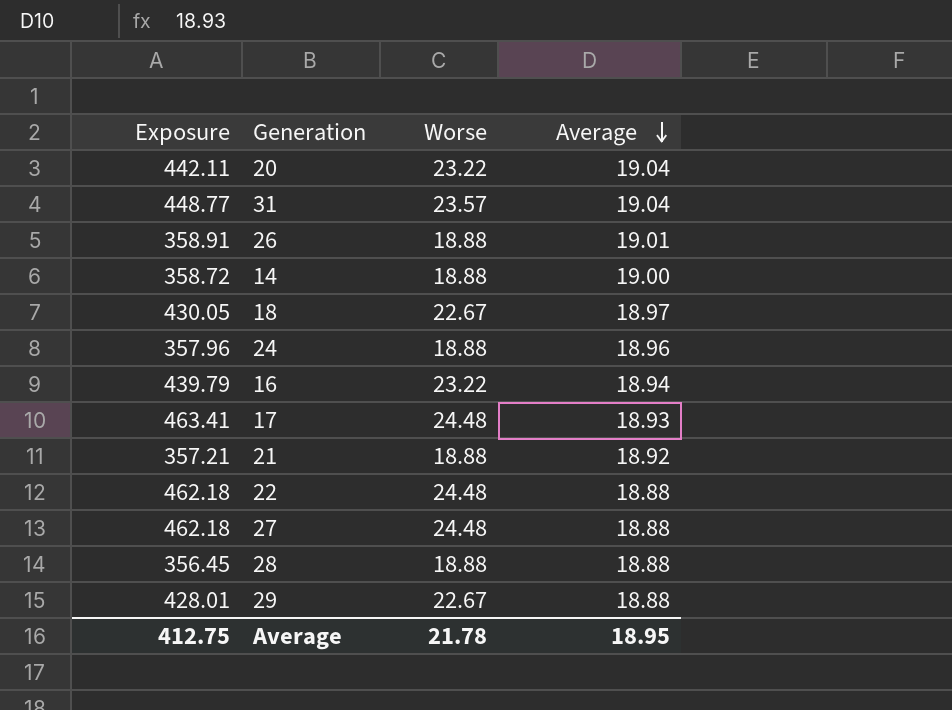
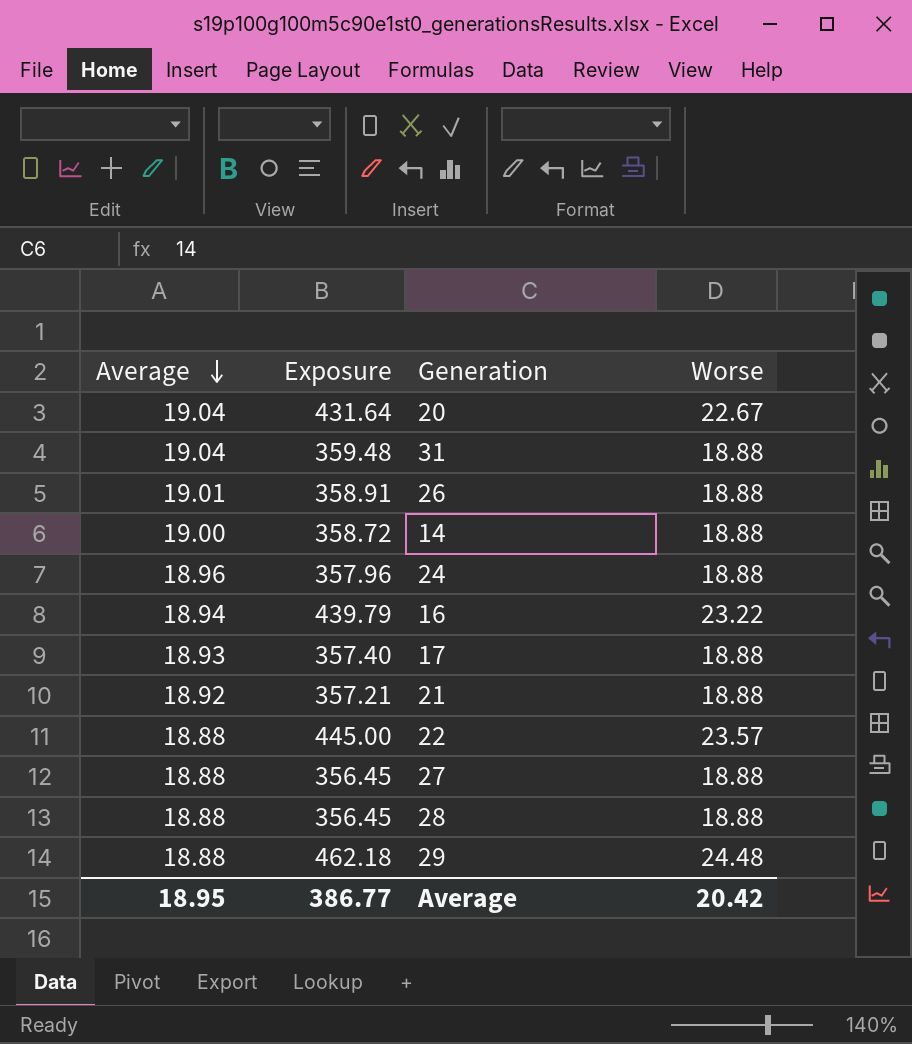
column Average | position: 4 -> 1
row 18: 430.05 | 22.67 | 18.97 -> none
20 | Exposure: 442.11 -> 431.64
20 | Worse: 23.22 -> 22.67
31 | Exposure: 448.77 -> 359.48
31 | Worse: 23.57 -> 18.88
17 | Exposure: 463.41 -> 357.40
17 | Worse: 24.48 -> 18.88
22 | Exposure: 462.18 -> 445.00
22 | Worse: 24.48 -> 23.57
27 | Exposure: 462.18 -> 356.45
27 | Worse: 24.48 -> 18.88
29 | Exposure: 428.01 -> 462.18
29 | Worse: 22.67 -> 24.48
Average | Exposure: 412.75 -> 386.77
Average | Worse: 21.78 -> 20.42

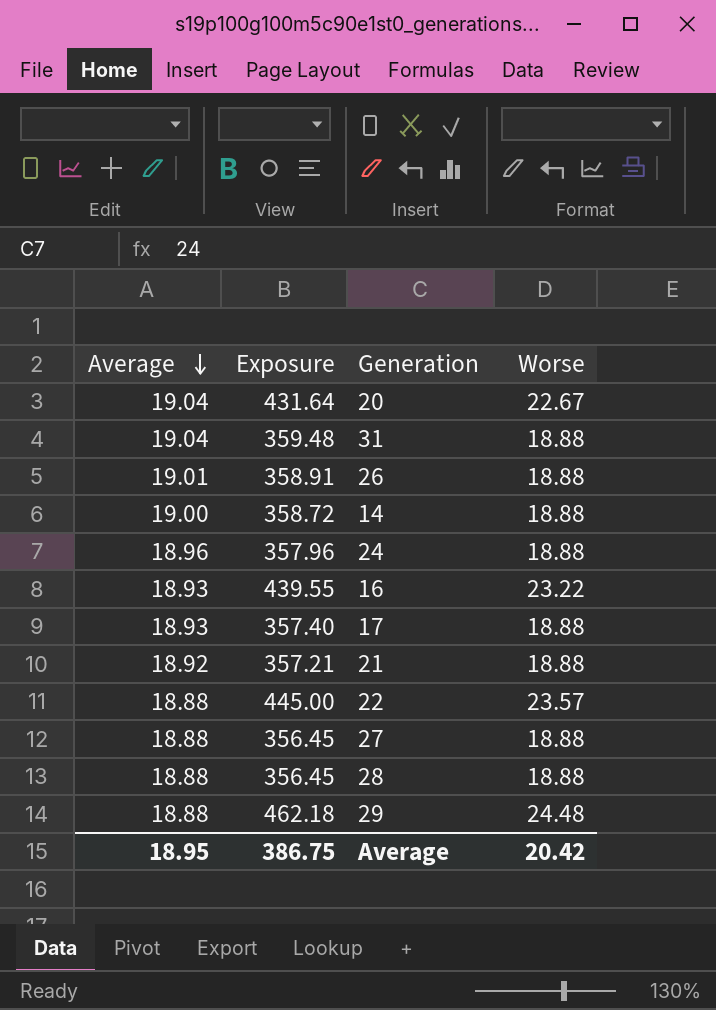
16 | Average: 18.94 -> 18.93
16 | Exposure: 439.79 -> 439.55
Average | Exposure: 386.77 -> 386.75

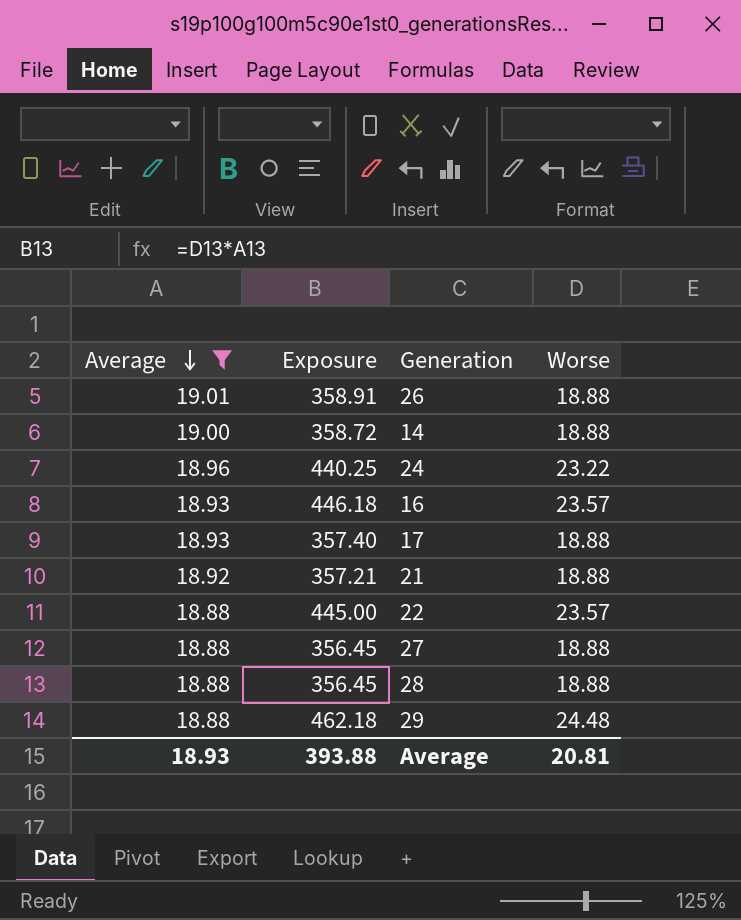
filter: none -> Average != 19.04
24 | Exposure: 357.96 -> 440.25
24 | Worse: 18.88 -> 23.22
16 | Exposure: 439.55 -> 446.18
16 | Worse: 23.22 -> 23.57
Average | Average: 18.95 -> 18.93
Average | Exposure: 386.75 -> 393.88
Average | Worse: 20.42 -> 20.81

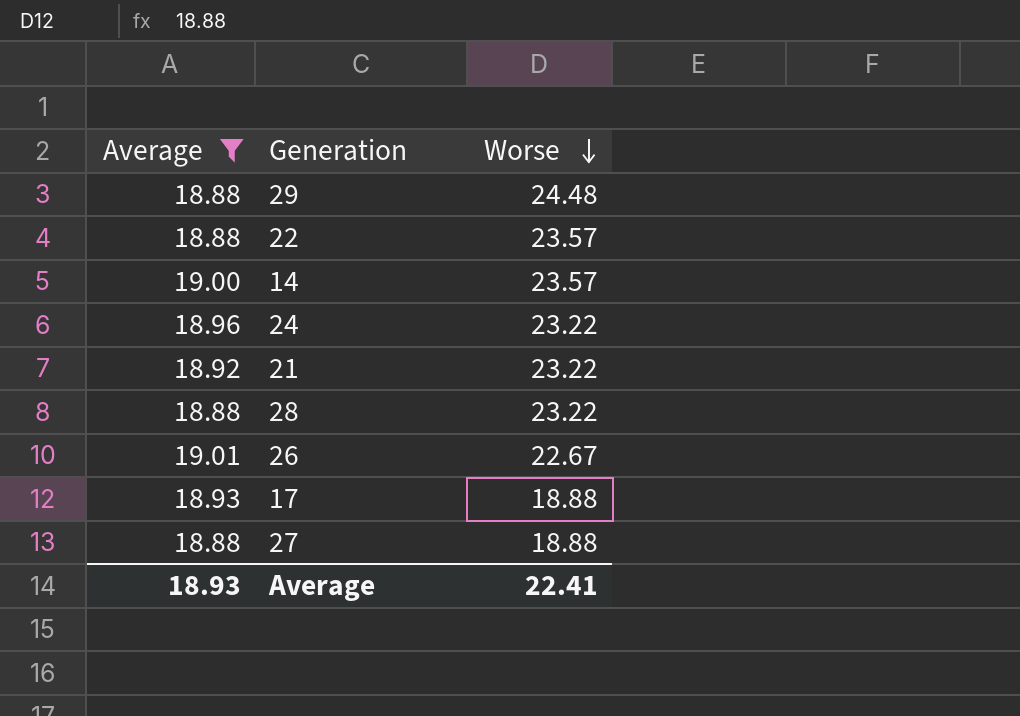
row order: Average descending -> Worse descending
column Exposure | formula: [Average] * [Worse] -> none
row 16: 18.93 | 446.18 | 23.57 -> none
14 | Worse: 18.88 -> 23.57
21 | Worse: 18.88 -> 23.22
28 | Worse: 18.88 -> 23.22
26 | Worse: 18.88 -> 22.67
Average | Worse: 20.81 -> 22.41

